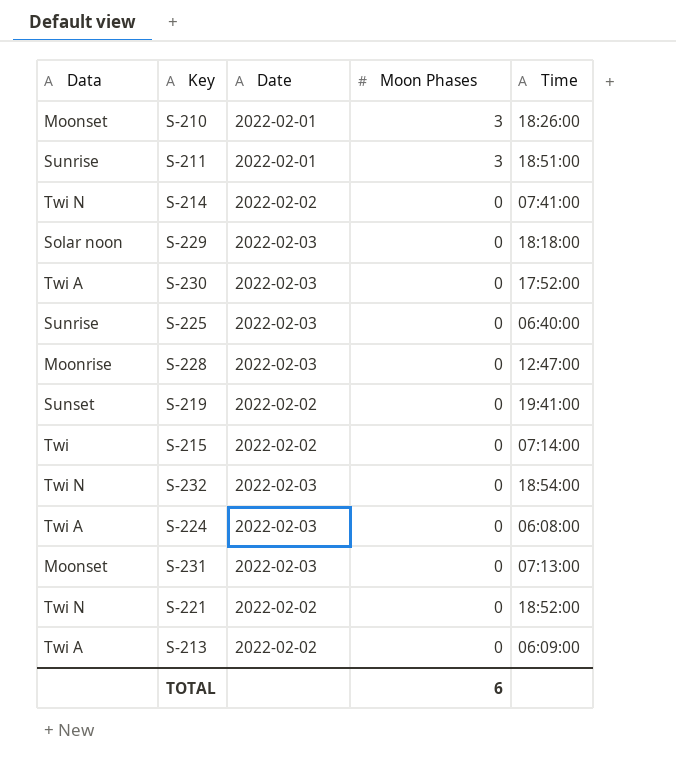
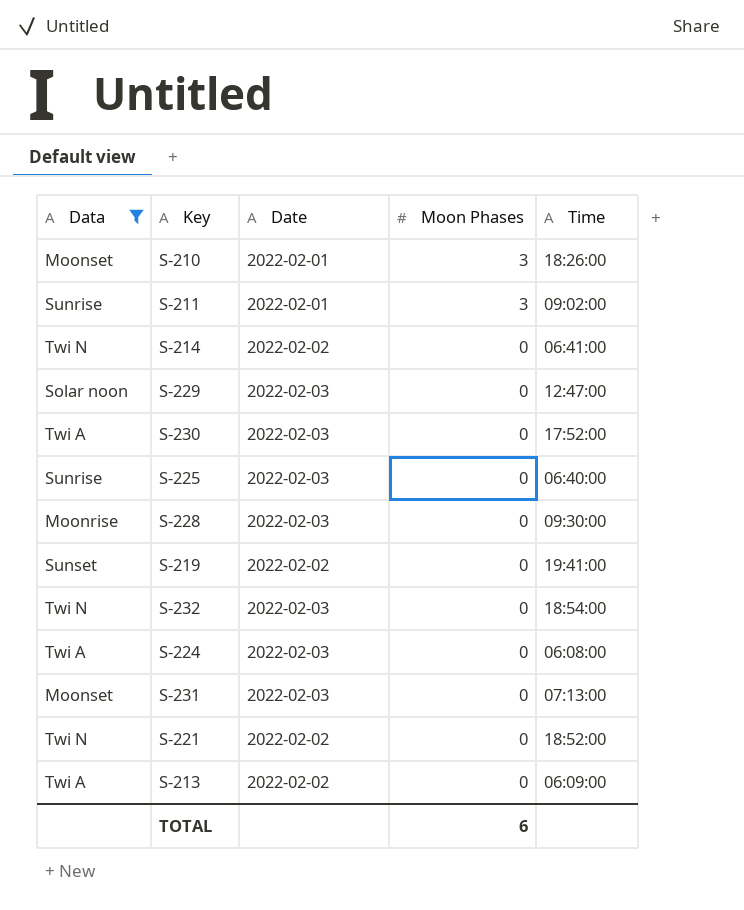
filter: none -> Data != Twi
S-211 | Time: 18:51:00 -> 09:02:00
S-214 | Time: 07:41:00 -> 06:41:00
S-229 | Time: 18:18:00 -> 12:47:00
S-228 | Time: 12:47:00 -> 09:30:00

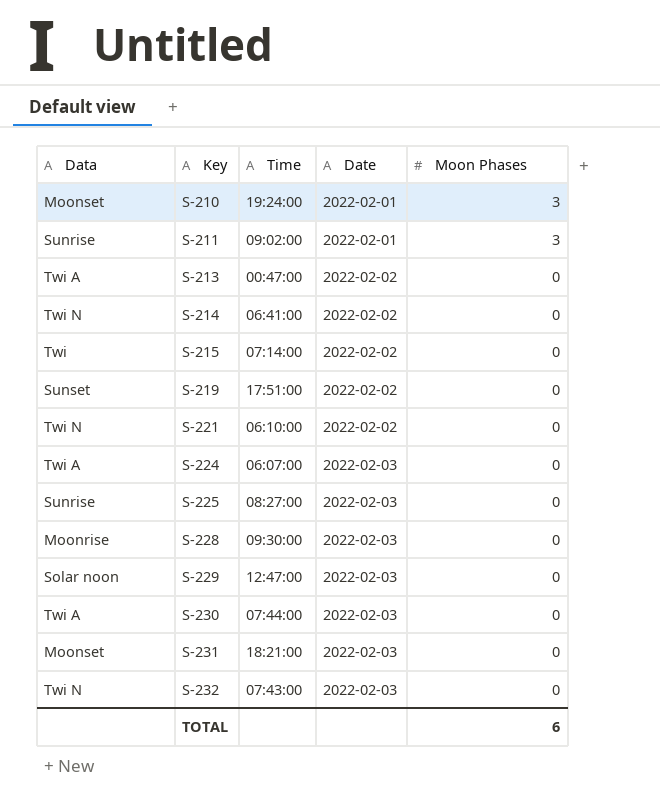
filter: Data != Twi -> none
row order: Moon Phases descending -> Key ascending
column Time | position: 5 -> 3
S-210 | Time: 18:26:00 -> 19:24:00
S-213 | Time: 06:09:00 -> 00:47:00
S-219 | Time: 19:41:00 -> 17:51:00
S-221 | Time: 18:52:00 -> 06:10:00
S-224 | Time: 06:08:00 -> 06:07:00
S-225 | Time: 06:40:00 -> 08:27:00
S-230 | Time: 17:52:00 -> 07:44:00
S-231 | Time: 07:13:00 -> 18:21:00
S-232 | Time: 18:54:00 -> 07:43:00

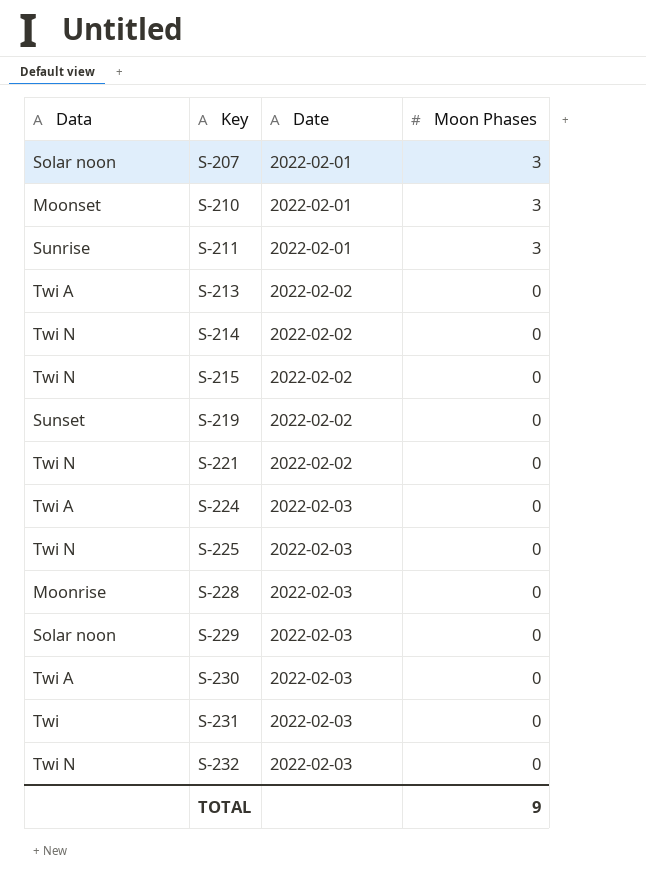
column Time | position: 3 -> none
row S-207: none -> Solar noon | 2022-02-01 | 3
S-215 | Data: Twi -> Twi N
S-225 | Data: Sunrise -> Twi N
S-231 | Data: Moonset -> Twi
TOTAL | Moon Phases: 6 -> 9

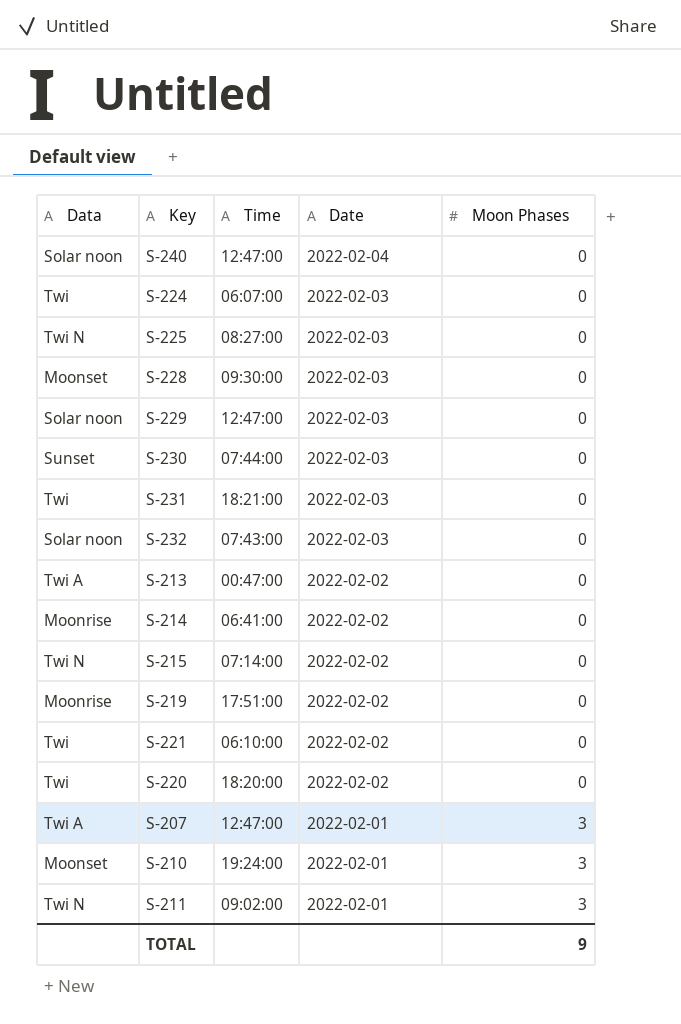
row order: Key ascending -> Date descending
column Time | position: none -> 3
row S-240: none -> Solar noon | 12:47:00 | 2022-02-04 | 0
S-224 | Data: Twi A -> Twi
S-228 | Data: Moonrise -> Moonset
S-230 | Data: Twi A -> Sunset
S-232 | Data: Twi N -> Solar noon
S-214 | Data: Twi N -> Moonrise
S-219 | Data: Sunset -> Moonrise
S-221 | Data: Twi N -> Twi
row S-220: none -> Twi | 18:20:00 | 2022-02-02 | 0
S-207 | Data: Solar noon -> Twi A
S-211 | Data: Sunrise -> Twi N

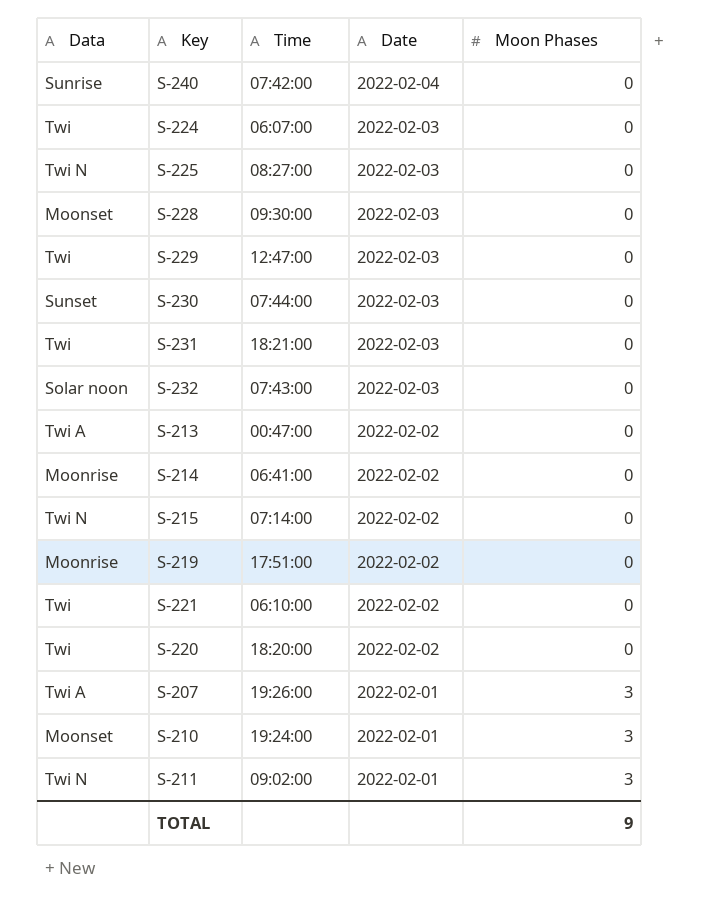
S-240 | Data: Solar noon -> Sunrise
S-240 | Time: 12:47:00 -> 07:42:00
S-229 | Data: Solar noon -> Twi
S-207 | Time: 12:47:00 -> 19:26:00

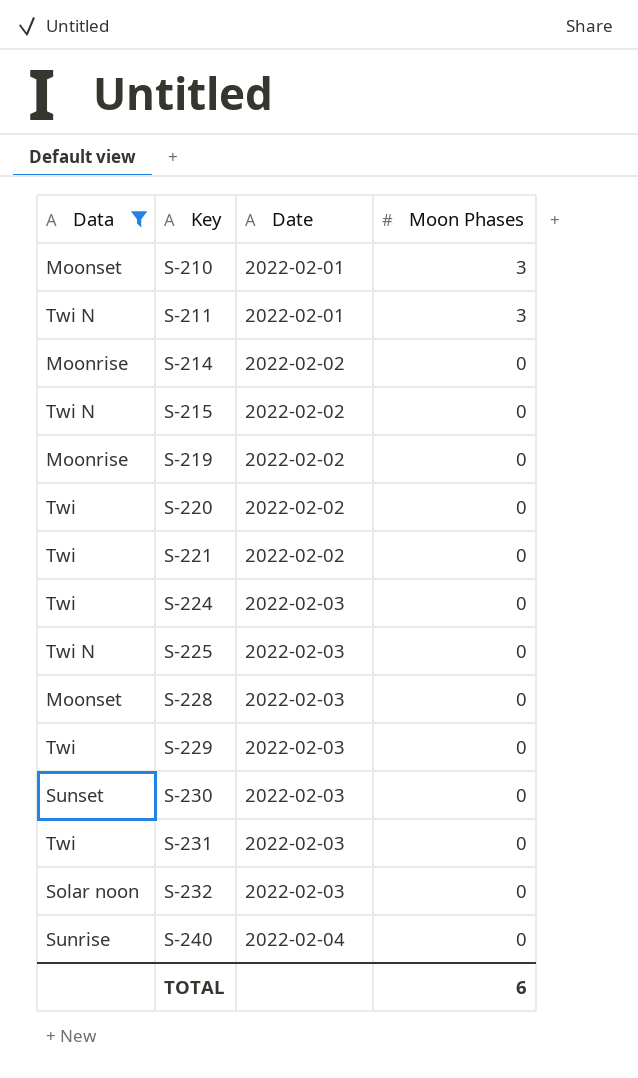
filter: none -> Data != Twi A
row order: Date descending -> Key ascending
column Time | position: 3 -> none
TOTAL | Moon Phases: 9 -> 6

